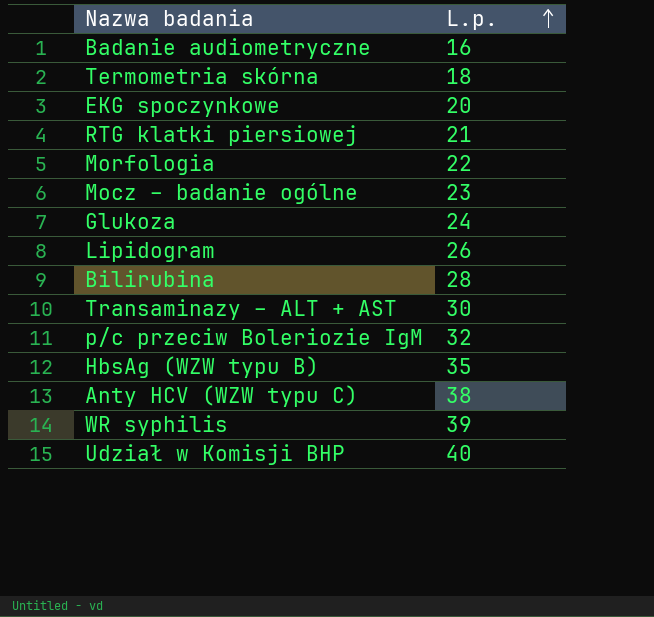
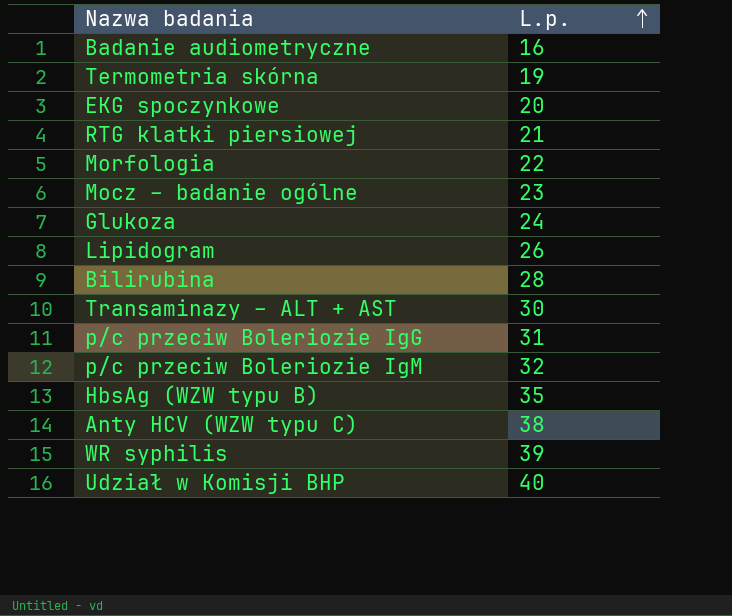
Termometria skórna | L.p.: 18 -> 19
row p/c przeciw Boleriozie IgG: none -> 31

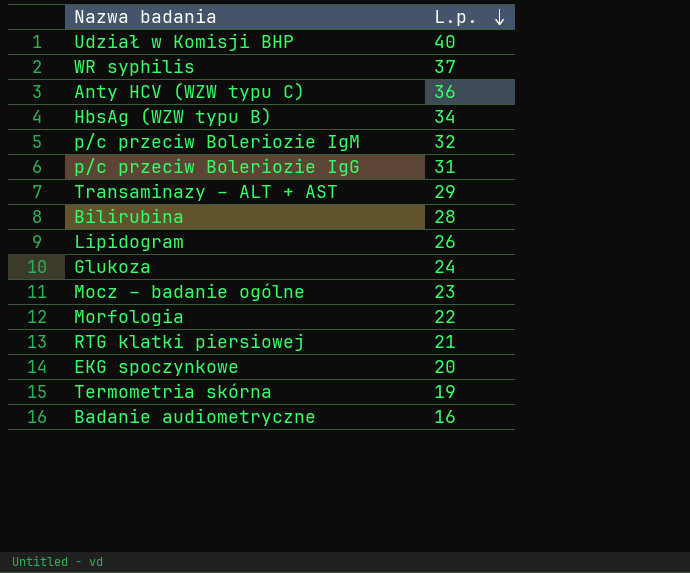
row order: L.p. ascending -> L.p. descending
WR syphilis | L.p.: 39 -> 37
Anty HCV (WZW typu C) | L.p.: 38 -> 36
HbsAg (WZW typu B) | L.p.: 35 -> 34
Transaminazy – ALT + AST | L.p.: 30 -> 29

